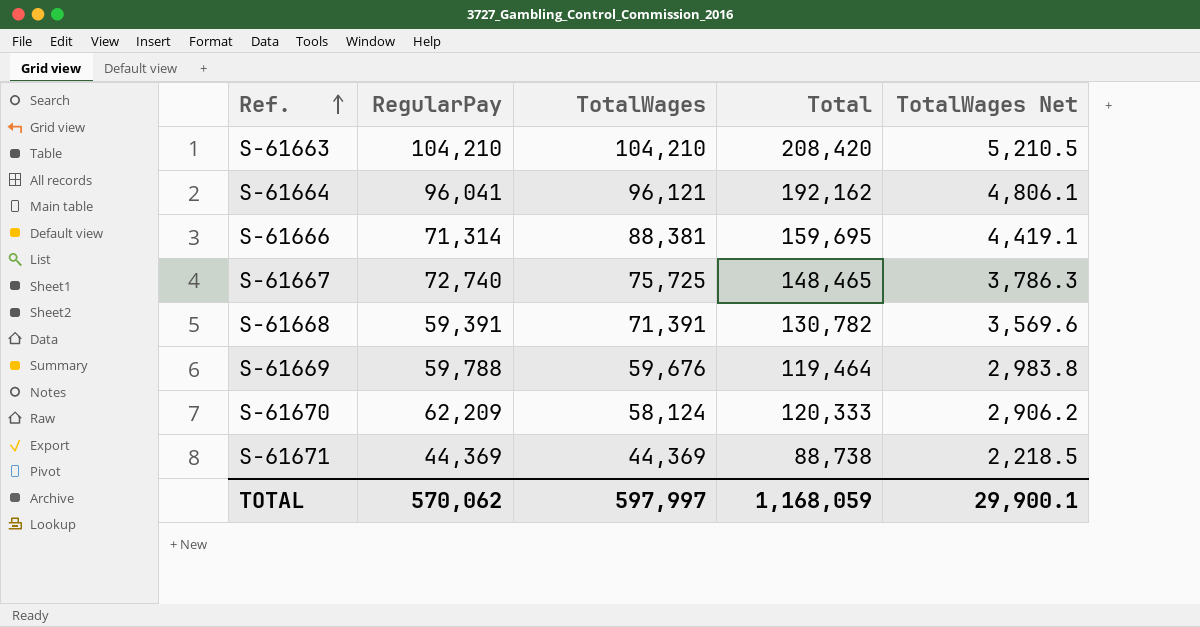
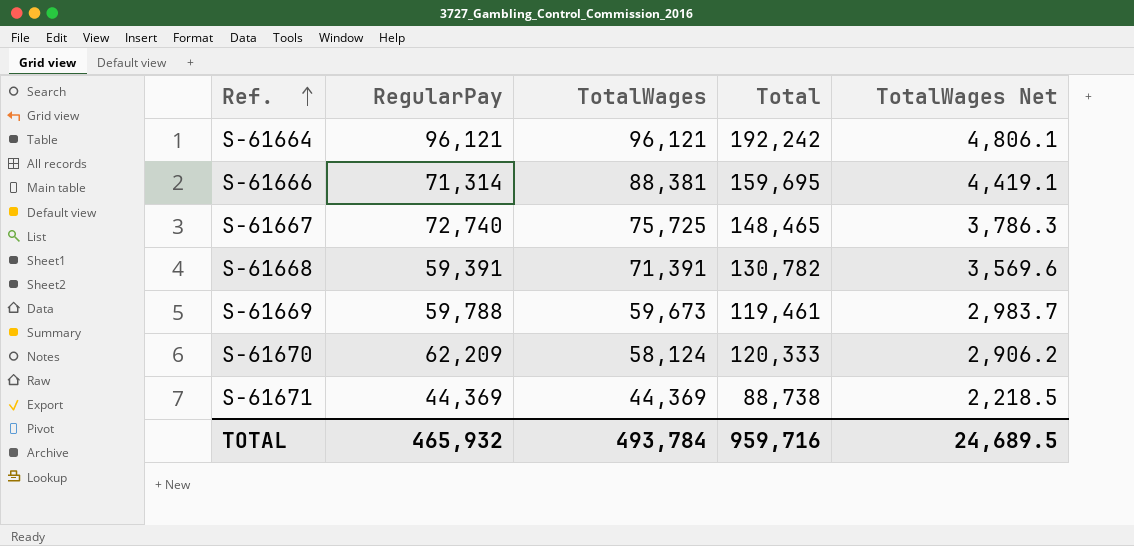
row S-61663: 104,210 | 104,210 | 208,420 | 5,210.5 -> none
S-61664 | RegularPay: 96,041 -> 96,121
S-61664 | Total: 192,162 -> 192,242
S-61669 | TotalWages: 59,676 -> 59,673
S-61669 | Total: 119,464 -> 119,461
S-61669 | TotalWages Net: 2,983.8 -> 2,983.7
TOTAL | RegularPay: 570,062 -> 465,932
TOTAL | TotalWages: 597,997 -> 493,784
TOTAL | Total: 1,168,059 -> 959,716
TOTAL | TotalWages Net: 29,900.1 -> 24,689.5

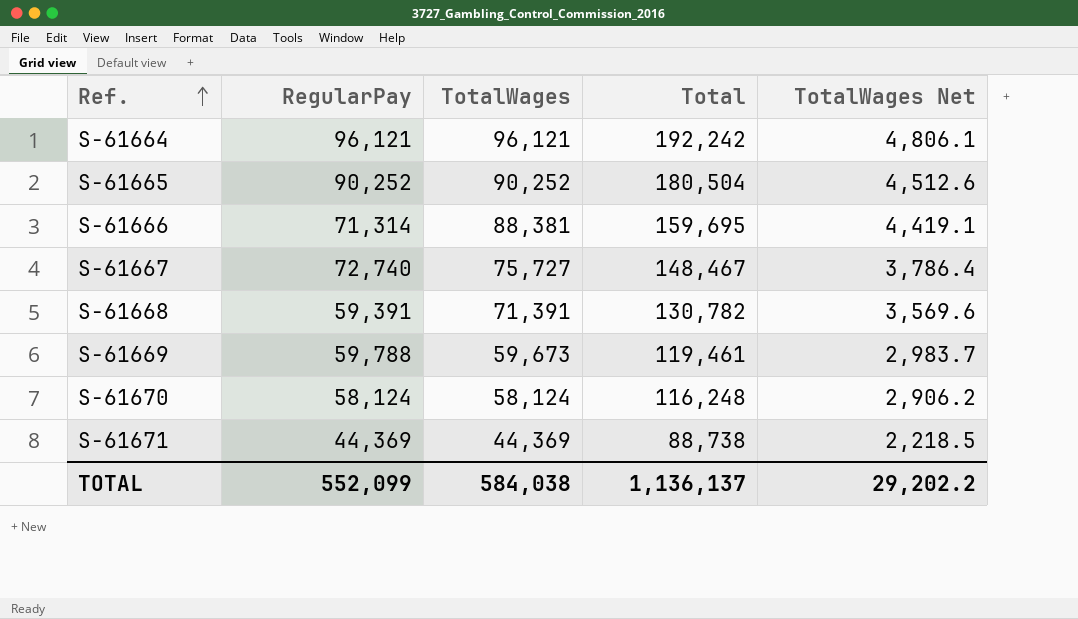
row S-61665: none -> 90,252 | 90,252 | 180,504 | 4,512.6
S-61667 | TotalWages: 75,725 -> 75,727
S-61667 | Total: 148,465 -> 148,467
S-61667 | TotalWages Net: 3,786.3 -> 3,786.4
S-61670 | RegularPay: 62,209 -> 58,124
S-61670 | Total: 120,333 -> 116,248
TOTAL | RegularPay: 465,932 -> 552,099
TOTAL | TotalWages: 493,784 -> 584,038
TOTAL | Total: 959,716 -> 1,136,137
TOTAL | TotalWages Net: 24,689.5 -> 29,202.2

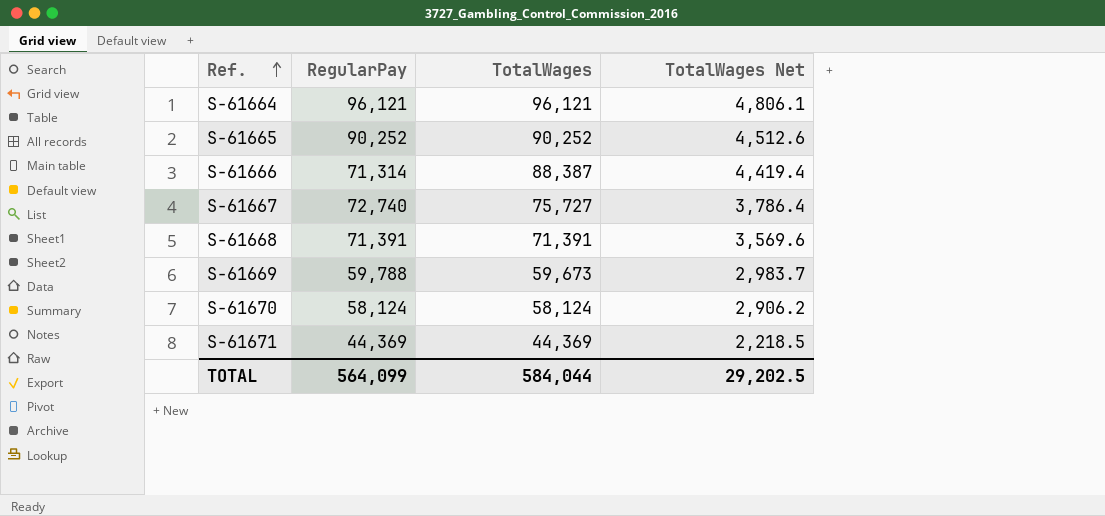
column Total | formula: [RegularPay] + [TotalWages] -> none
S-61666 | TotalWages: 88,381 -> 88,387
S-61666 | TotalWages Net: 4,419.1 -> 4,419.4
S-61668 | RegularPay: 59,391 -> 71,391
TOTAL | RegularPay: 552,099 -> 564,099
TOTAL | TotalWages: 584,038 -> 584,044
TOTAL | TotalWages Net: 29,202.2 -> 29,202.5

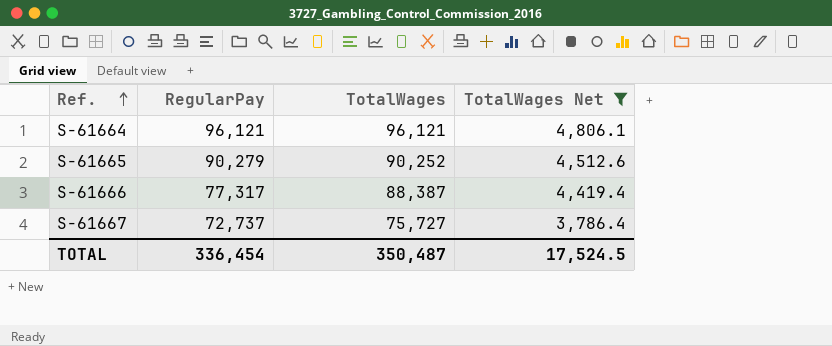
filter: none -> TotalWages Net >= 3,786.4
S-61665 | RegularPay: 90,252 -> 90,279
S-61666 | RegularPay: 71,314 -> 77,317
S-61667 | RegularPay: 72,740 -> 72,737
TOTAL | RegularPay: 564,099 -> 336,454
TOTAL | TotalWages: 584,044 -> 350,487
TOTAL | TotalWages Net: 29,202.5 -> 17,524.5

